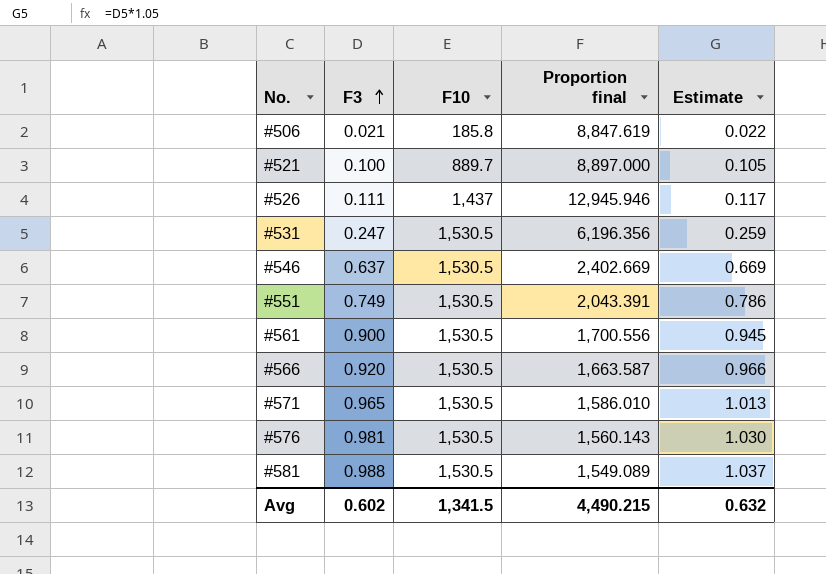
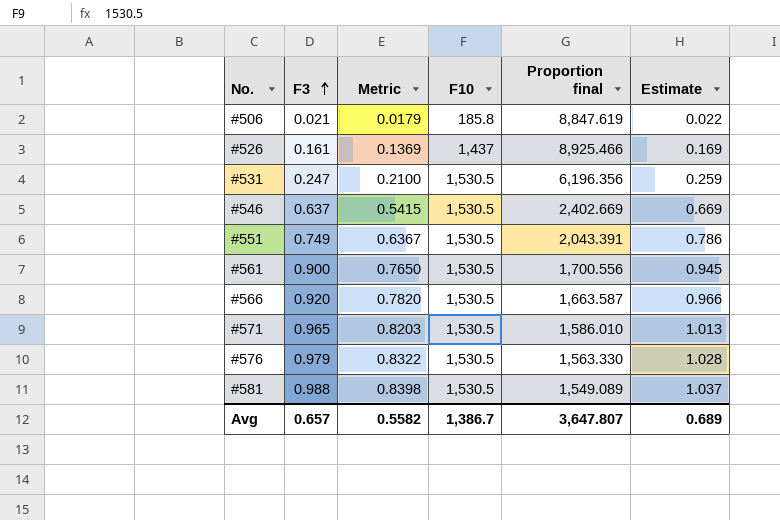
column Metric | formula: none -> [F3] * 0.85
row #521: 0.100 | 889.7 | 8,897.000 | 0.105 -> none
#526 | F3: 0.111 -> 0.161
#526 | Proportion final: 12,945.946 -> 8,925.466
#526 | Estimate: 0.117 -> 0.169
#576 | F3: 0.981 -> 0.979
#576 | Proportion final: 1,560.143 -> 1,563.330
#576 | Estimate: 1.030 -> 1.028
Avg | F3: 0.602 -> 0.657
Avg | F10: 1,341.5 -> 1,386.7
Avg | Proportion final: 4,490.215 -> 3,647.807
Avg | Estimate: 0.632 -> 0.689

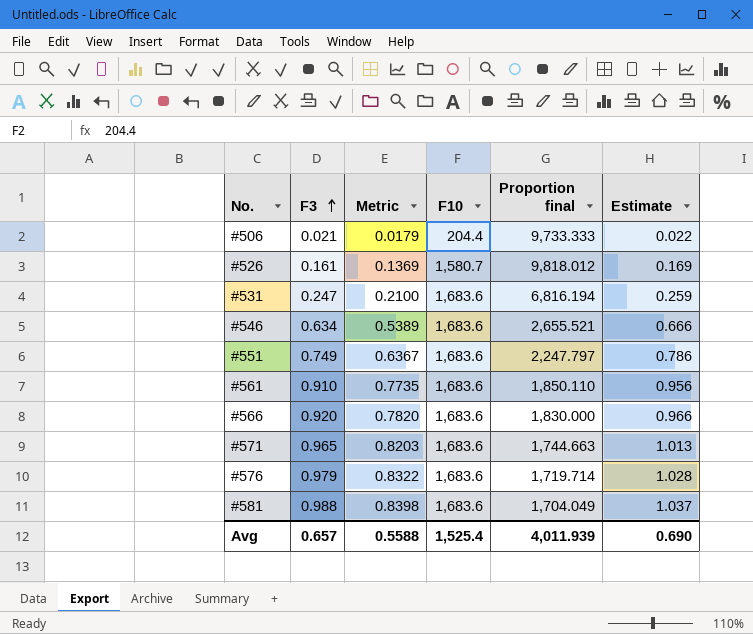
#506 | F10: 185.8 -> 204.4
#506 | Proportion final: 8,847.619 -> 9,733.333
#526 | F10: 1,437 -> 1,580.7
#526 | Proportion final: 8,925.466 -> 9,818.012
#531 | F10: 1,530.5 -> 1,683.6
#531 | Proportion final: 6,196.356 -> 6,816.194
#546 | F3: 0.637 -> 0.634
#546 | Metric: 0.5415 -> 0.5389
#546 | F10: 1,530.5 -> 1,683.6
#546 | Proportion final: 2,402.669 -> 2,655.521
#546 | Estimate: 0.669 -> 0.666
#551 | F10: 1,530.5 -> 1,683.6
#551 | Proportion final: 2,043.391 -> 2,247.797
#561 | F3: 0.900 -> 0.910
#561 | Metric: 0.7650 -> 0.7735
#561 | F10: 1,530.5 -> 1,683.6
#561 | Proportion final: 1,700.556 -> 1,850.110
#561 | Estimate: 0.945 -> 0.956
#566 | F10: 1,530.5 -> 1,683.6
#566 | Proportion final: 1,663.587 -> 1,830.000
#571 | F10: 1,530.5 -> 1,683.6
#571 | Proportion final: 1,586.010 -> 1,744.663
#576 | F10: 1,530.5 -> 1,683.6
#576 | Proportion final: 1,563.330 -> 1,719.714
#581 | F10: 1,530.5 -> 1,683.6
#581 | Proportion final: 1,549.089 -> 1,704.049
Avg | Metric: 0.5582 -> 0.5588
Avg | F10: 1,386.7 -> 1,525.4
Avg | Proportion final: 3,647.807 -> 4,011.939
Avg | Estimate: 0.689 -> 0.690

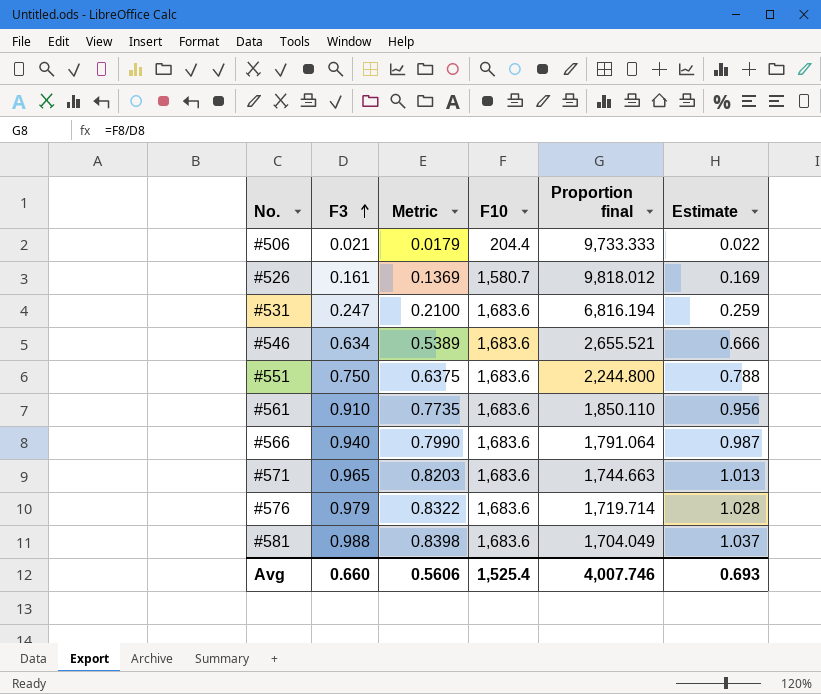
#551 | F3: 0.749 -> 0.750
#551 | Metric: 0.6367 -> 0.6375
#551 | Proportion final: 2,247.797 -> 2,244.800
#551 | Estimate: 0.786 -> 0.788
#566 | F3: 0.920 -> 0.940
#566 | Metric: 0.7820 -> 0.7990
#566 | Proportion final: 1,830.000 -> 1,791.064
#566 | Estimate: 0.966 -> 0.987
Avg | F3: 0.657 -> 0.660
Avg | Metric: 0.5588 -> 0.5606
Avg | Proportion final: 4,011.939 -> 4,007.746
Avg | Estimate: 0.690 -> 0.693

